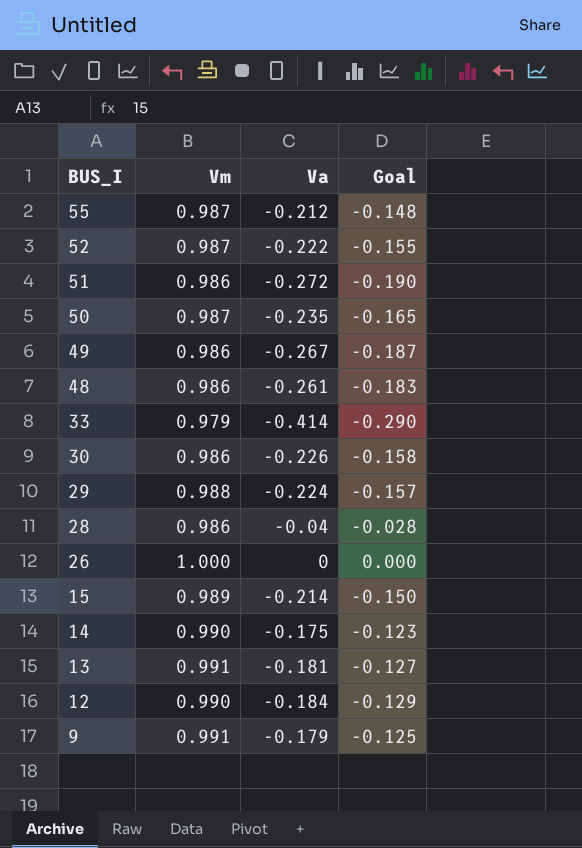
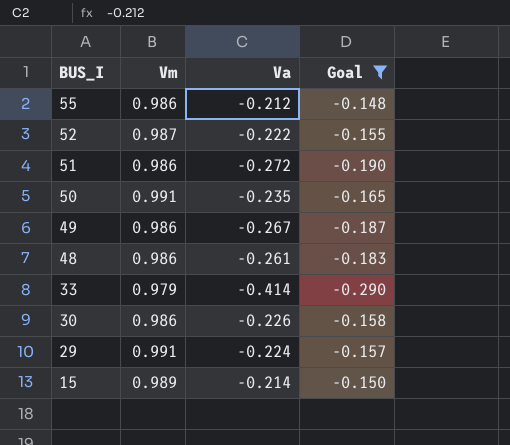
filter: none -> Goal <= -0.148
55 | Vm: 0.987 -> 0.986
50 | Vm: 0.987 -> 0.991
29 | Vm: 0.988 -> 0.991

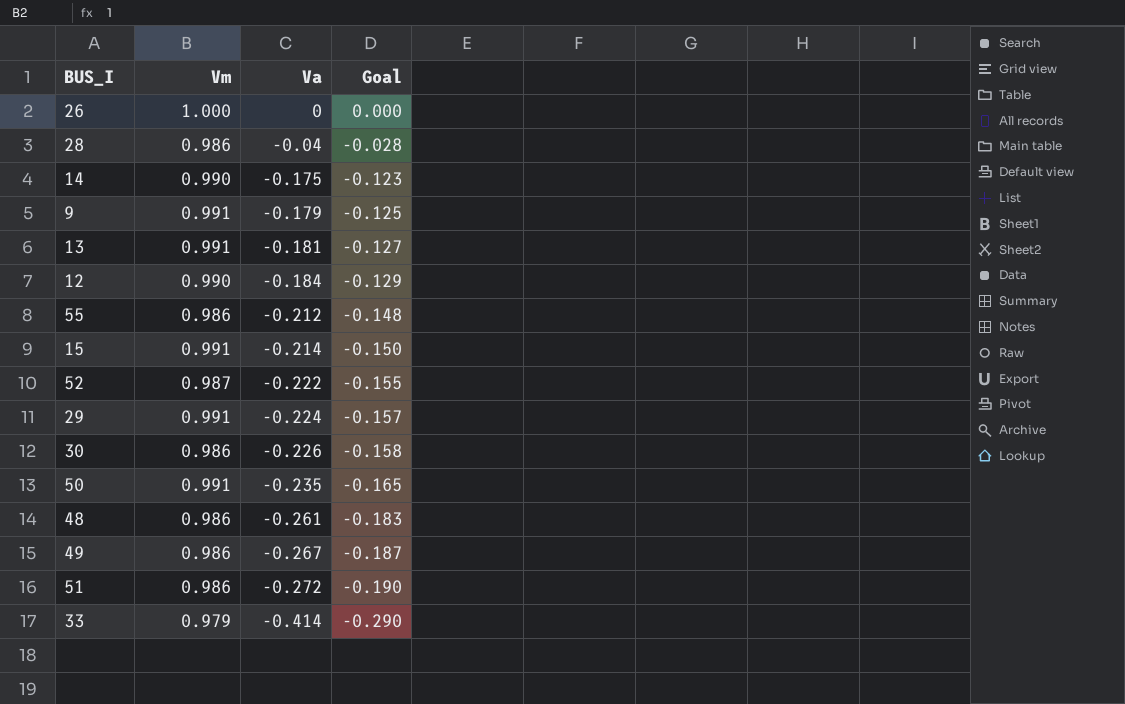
filter: Goal <= -0.148 -> none
row order: BUS_I descending -> Va descending
15 | Vm: 0.989 -> 0.991

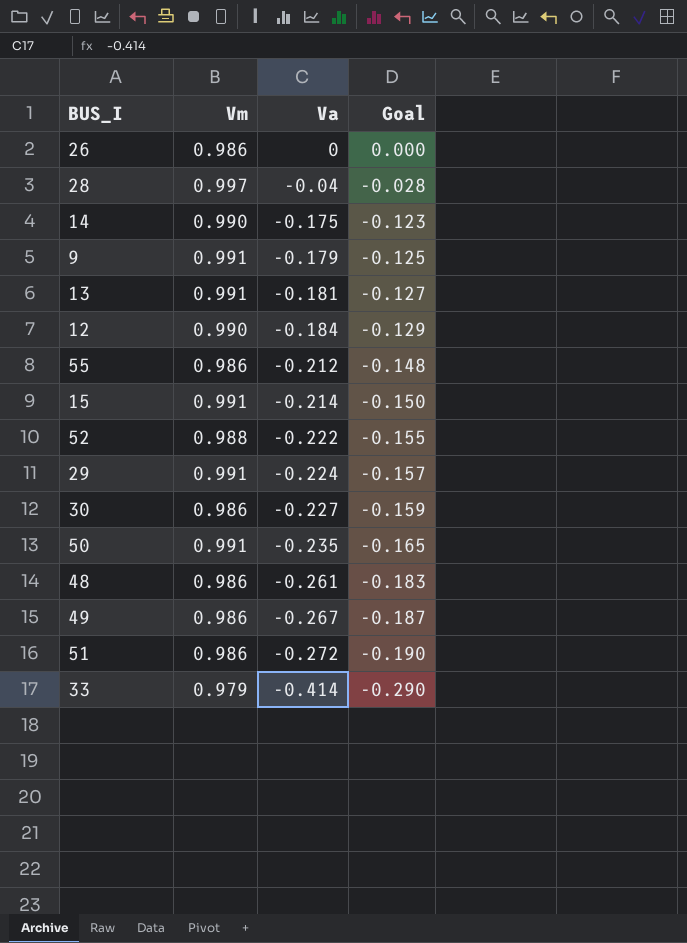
26 | Vm: 1.000 -> 0.986
28 | Vm: 0.986 -> 0.997
52 | Vm: 0.987 -> 0.988
30 | Va: -0.226 -> -0.227
30 | Goal: -0.158 -> -0.159

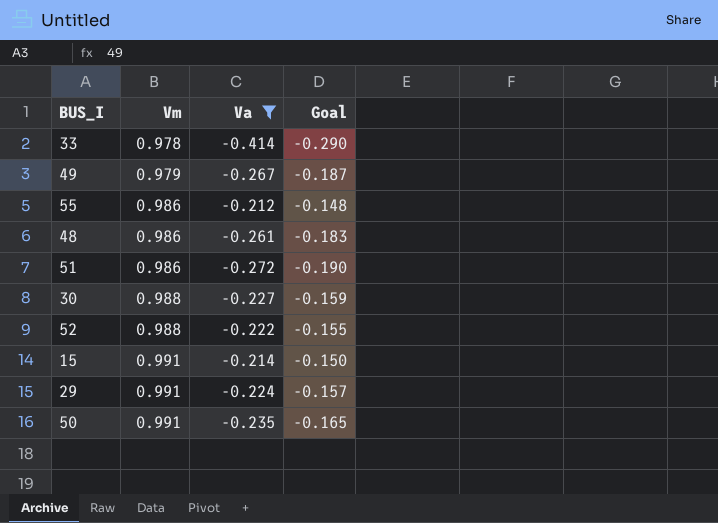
filter: none -> Va <= -0.212
row order: Va descending -> Vm ascending
33 | Vm: 0.979 -> 0.978
49 | Vm: 0.986 -> 0.979
30 | Vm: 0.986 -> 0.988

